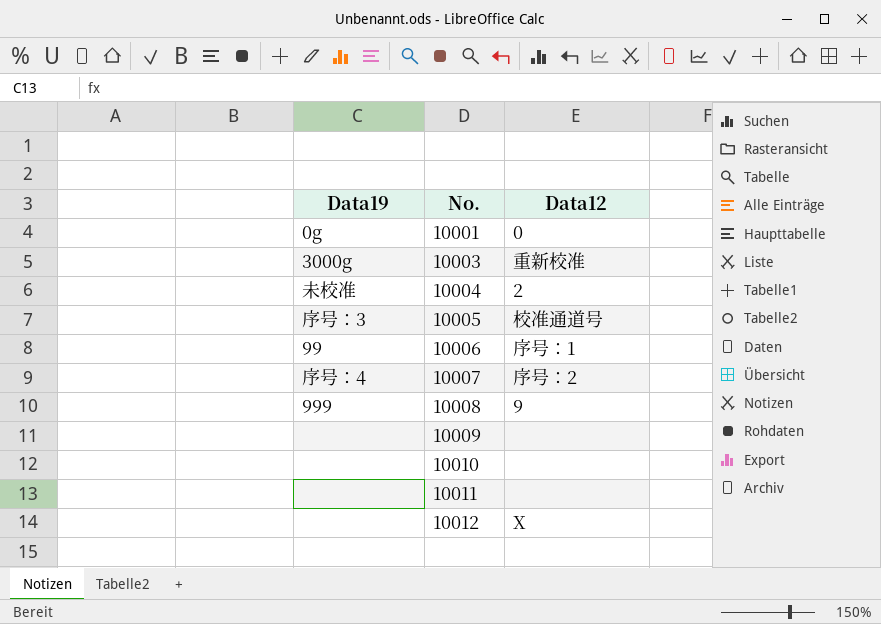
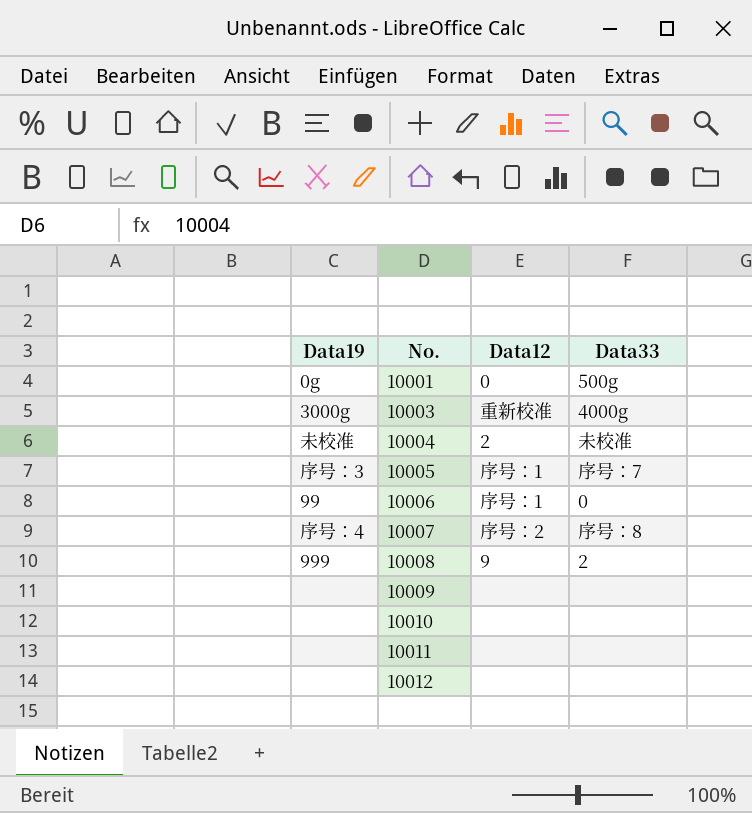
column Data33 | position: none -> 4
10005 | Data12: 校准通道号 -> 序号：1
10012 | Data12: X -> none

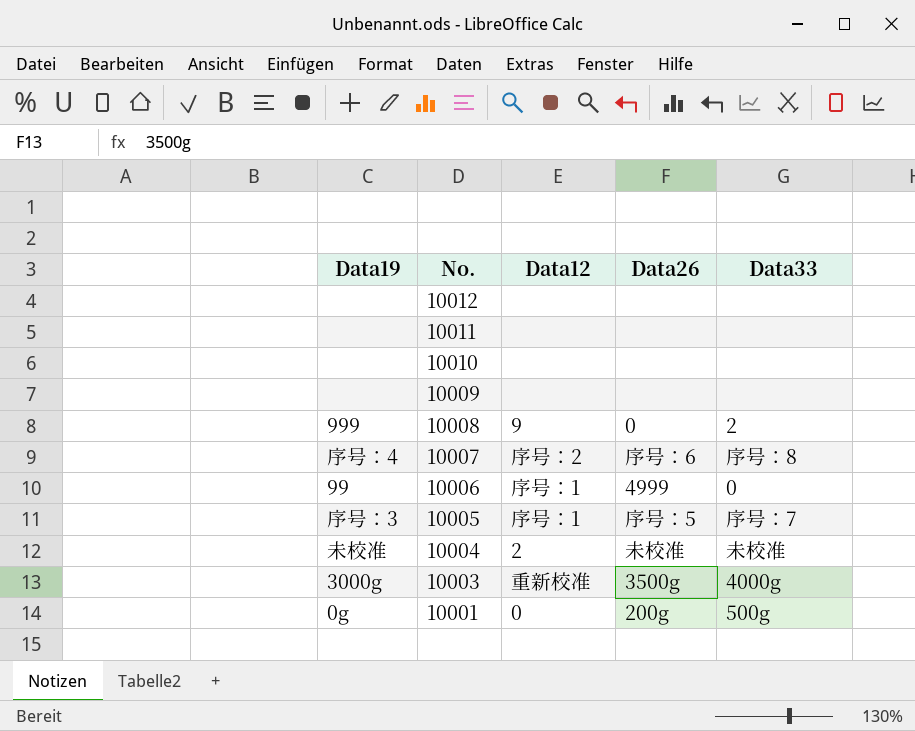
row order: No. ascending -> No. descending
column Data26 | position: none -> 4

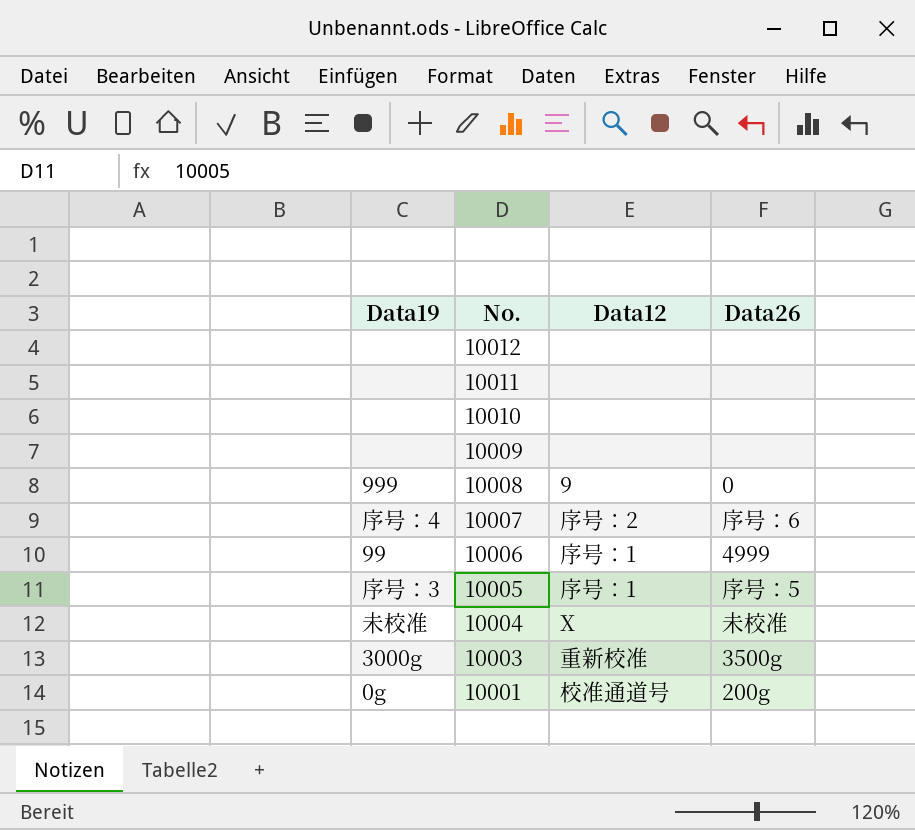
column Data33 | position: 5 -> none
10004 | Data12: 2 -> X
10001 | Data12: 0 -> 校准通道号

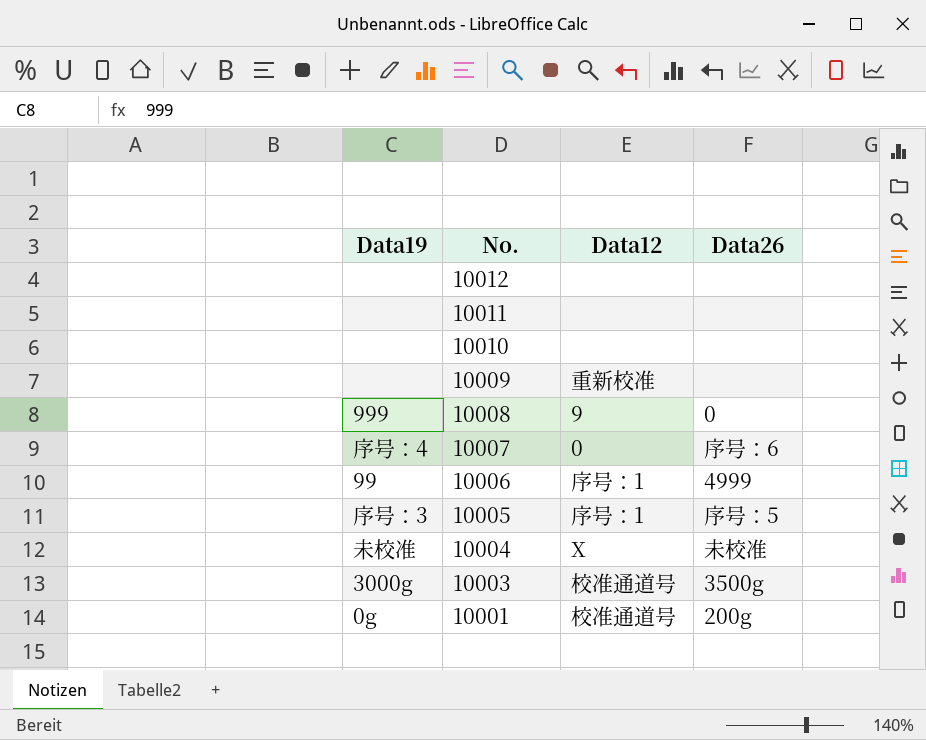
10009 | Data12: none -> 重新校准
10007 | Data12: 序号：2 -> 0
10003 | Data12: 重新校准 -> 校准通道号

